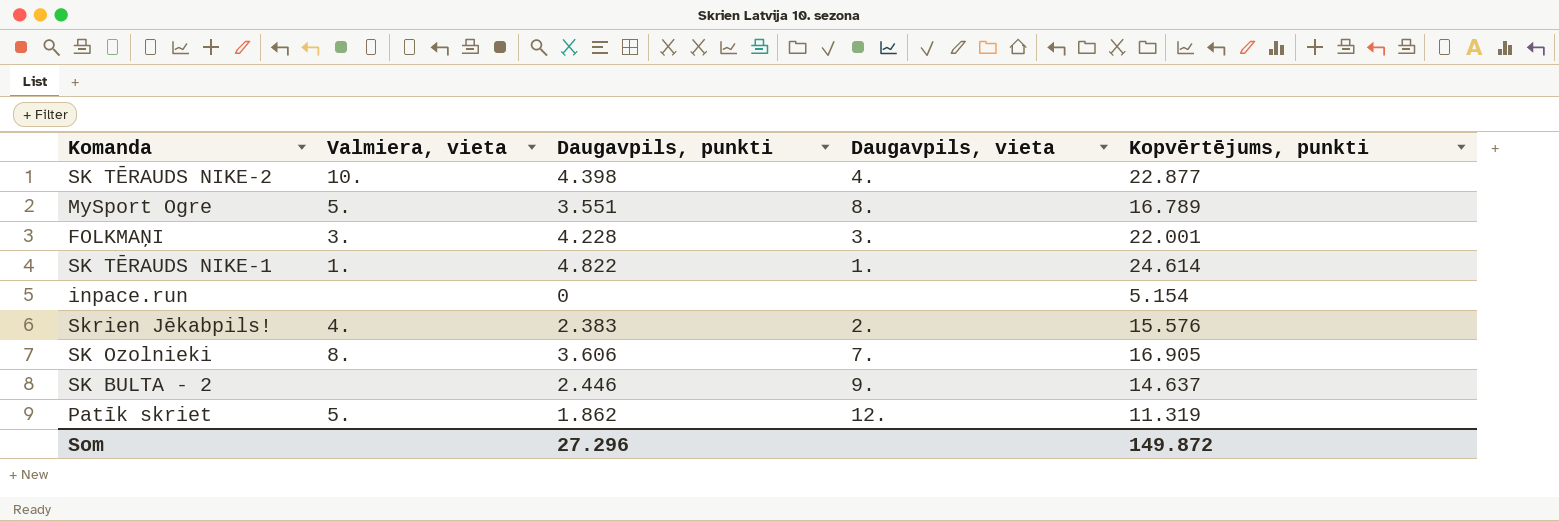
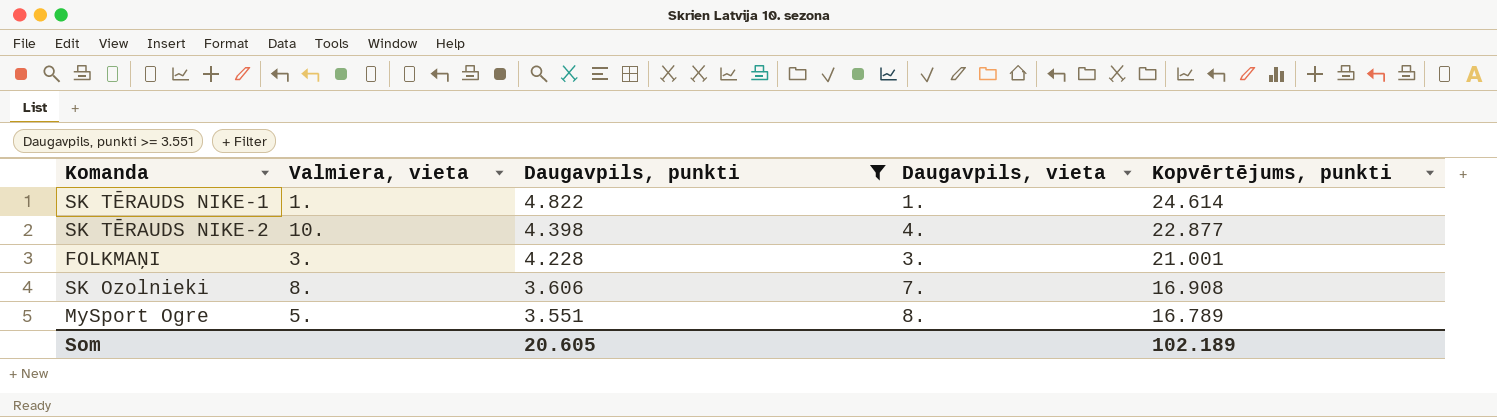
filter: none -> Daugavpils, punkti >= 3.551
row order: none -> Daugavpils, punkti descending
FOLKMAŅI | Kopvērtējums, punkti: 22.001 -> 21.001
SK Ozolnieki | Kopvērtējums, punkti: 16.905 -> 16.908
Som | Daugavpils, punkti: 27.296 -> 20.605
Som | Kopvērtējums, punkti: 149.872 -> 102.189

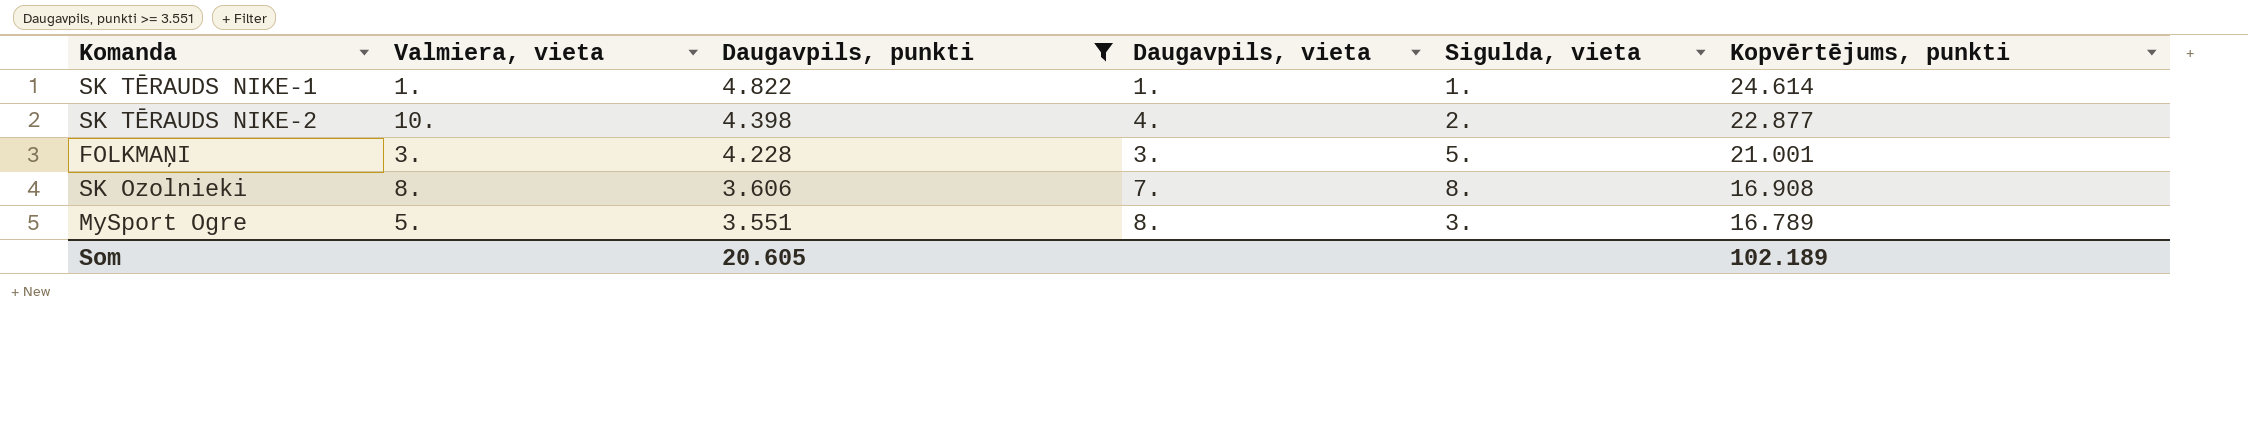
column Sigulda, vieta | position: none -> 5

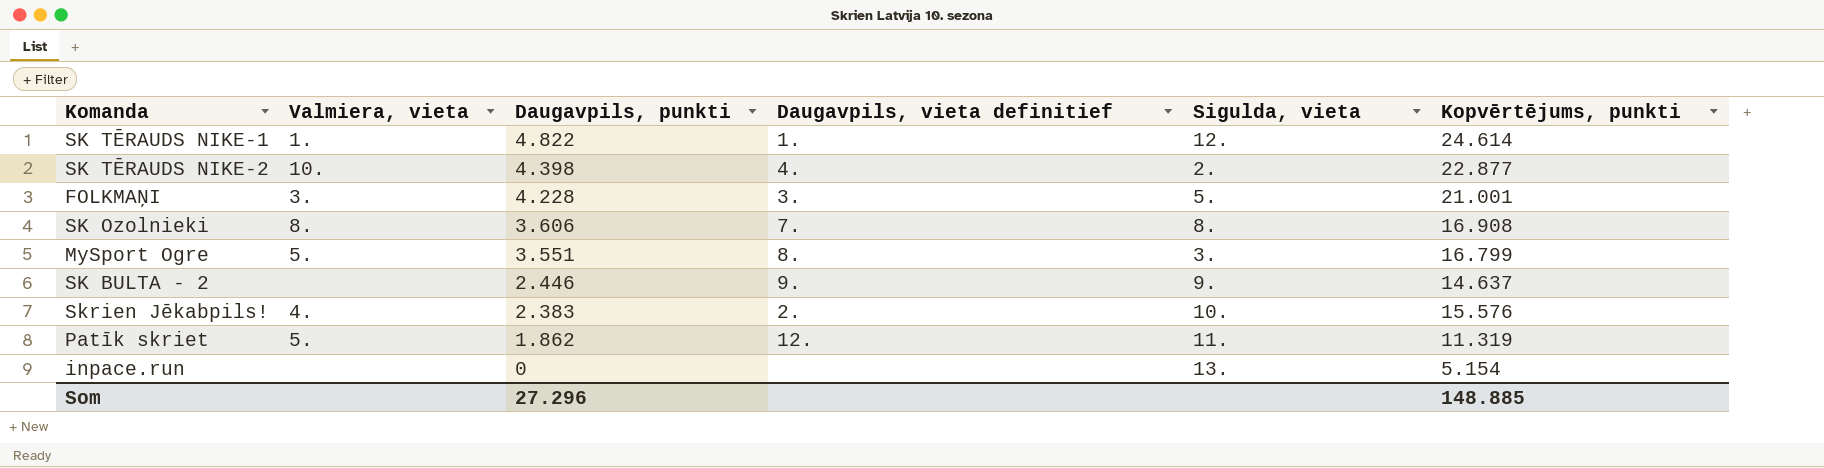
filter: Daugavpils, punkti >= 3.551 -> none
column name: Daugavpils, vieta -> Daugavpils, vieta definitief
SK TĒRAUDS NIKE-1 | Sigulda, vieta: 1. -> 12.
MySport Ogre | Kopvērtējums, punkti: 16.789 -> 16.799
Som | Daugavpils, punkti: 20.605 -> 27.296
Som | Kopvērtējums, punkti: 102.189 -> 148.885

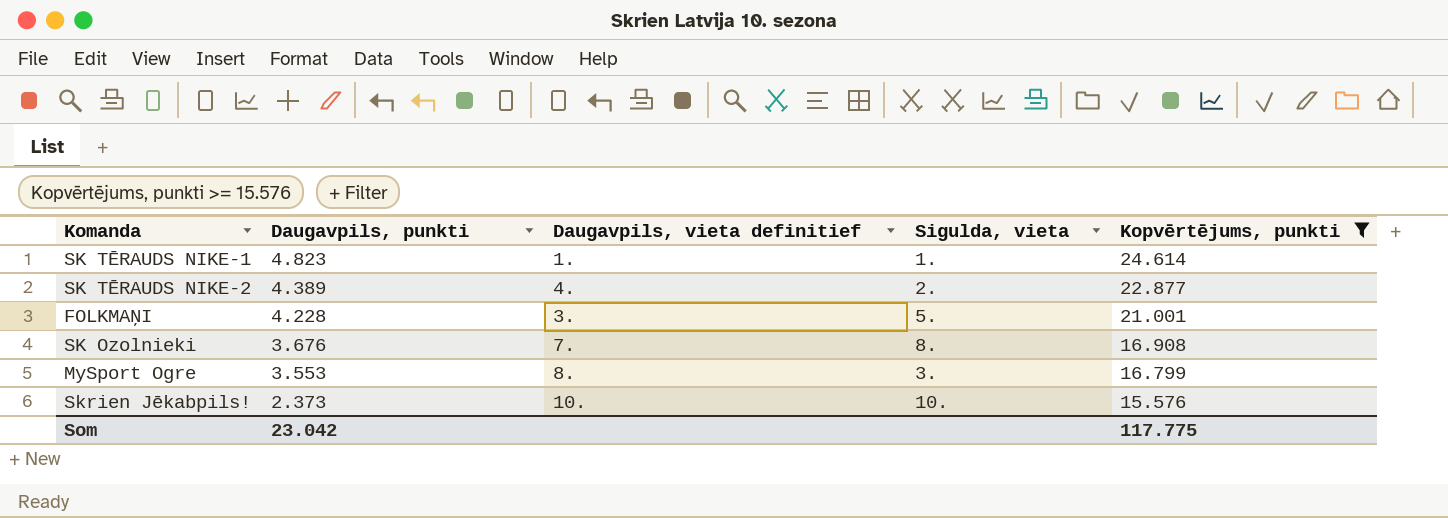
filter: none -> Kopvērtējums, punkti >= 15.576
column Valmiera, vieta | position: 2 -> none
SK TĒRAUDS NIKE-1 | Daugavpils, punkti: 4.822 -> 4.823
SK TĒRAUDS NIKE-1 | Sigulda, vieta: 12. -> 1.
SK TĒRAUDS NIKE-2 | Daugavpils, punkti: 4.398 -> 4.389
SK Ozolnieki | Daugavpils, punkti: 3.606 -> 3.676
MySport Ogre | Daugavpils, punkti: 3.551 -> 3.553
Skrien Jēkabpils! | Daugavpils, punkti: 2.383 -> 2.373
Skrien Jēkabpils! | Daugavpils, vieta definitief: 2. -> 10.
Som | Daugavpils, punkti: 27.296 -> 23.042
Som | Kopvērtējums, punkti: 148.885 -> 117.775

